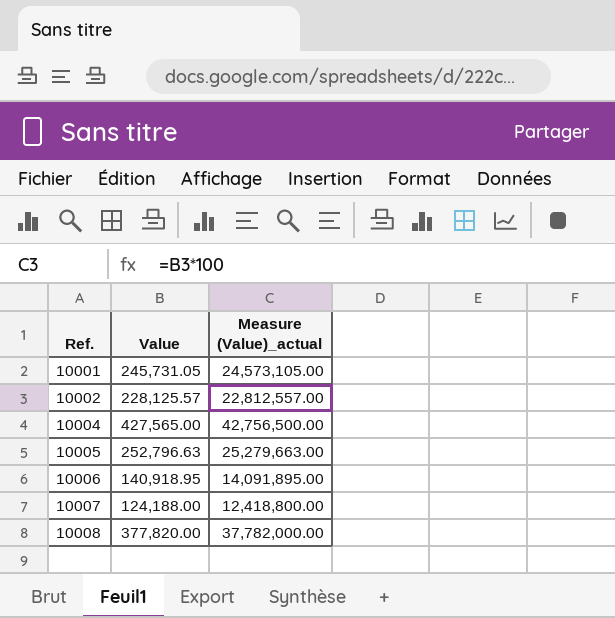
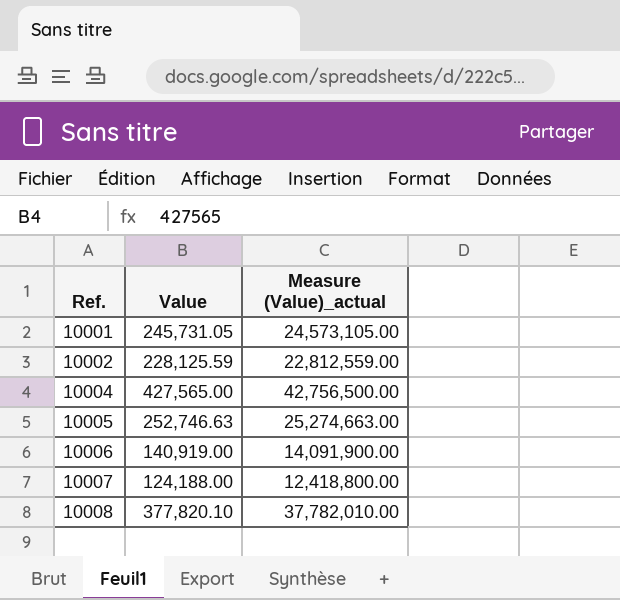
10002 | Value: 228,125.57 -> 228,125.59
10002 | Measure (Value)_actual: 22,812,557.00 -> 22,812,559.00
10005 | Value: 252,796.63 -> 252,746.63
10005 | Measure (Value)_actual: 25,279,663.00 -> 25,274,663.00
10006 | Value: 140,918.95 -> 140,919.00
10006 | Measure (Value)_actual: 14,091,895.00 -> 14,091,900.00
10008 | Value: 377,820.00 -> 377,820.10
10008 | Measure (Value)_actual: 37,782,000.00 -> 37,782,010.00

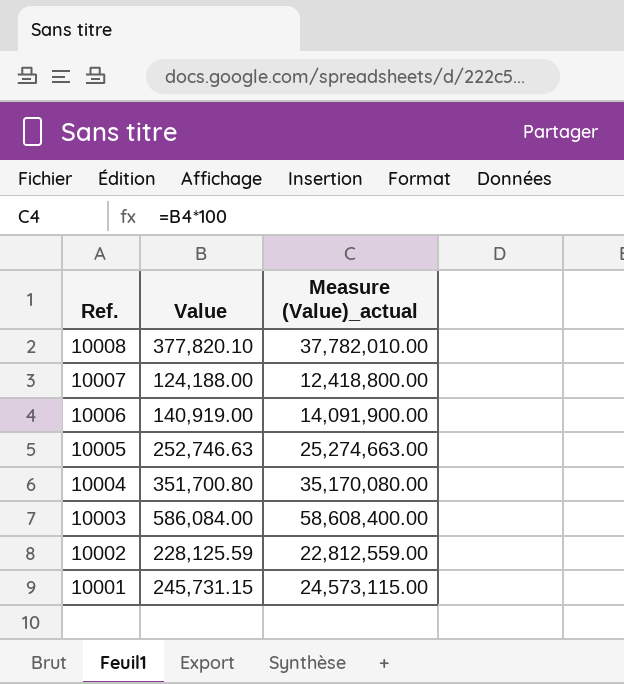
row order: Ref. ascending -> Ref. descending
10004 | Value: 427,565.00 -> 351,700.80
10004 | Measure (Value)_actual: 42,756,500.00 -> 35,170,080.00
row 10003: none -> 586,084.00 | 58,608,400.00
10001 | Value: 245,731.05 -> 245,731.15
10001 | Measure (Value)_actual: 24,573,105.00 -> 24,573,115.00

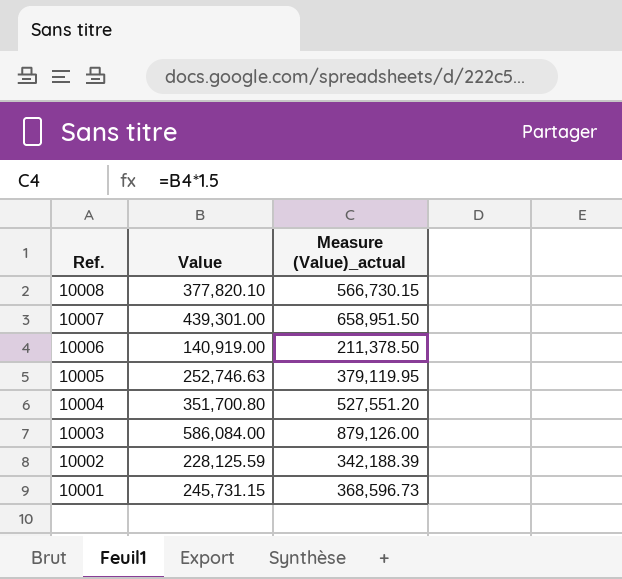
column Measure (Value)_actual | formula: [Value] * 100 -> [Value] * 1.5
10007 | Value: 124,188.00 -> 439,301.00

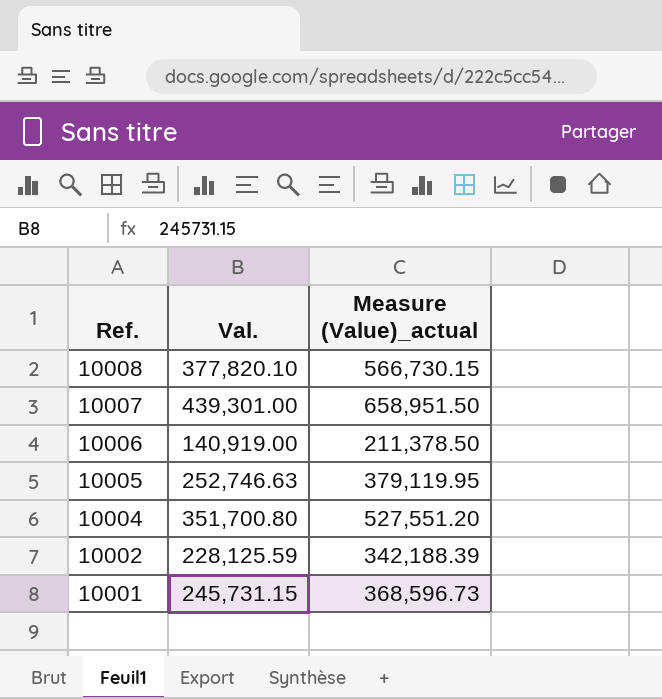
column name: Value -> Val.
row 10003: 586,084.00 | 879,126.00 -> none

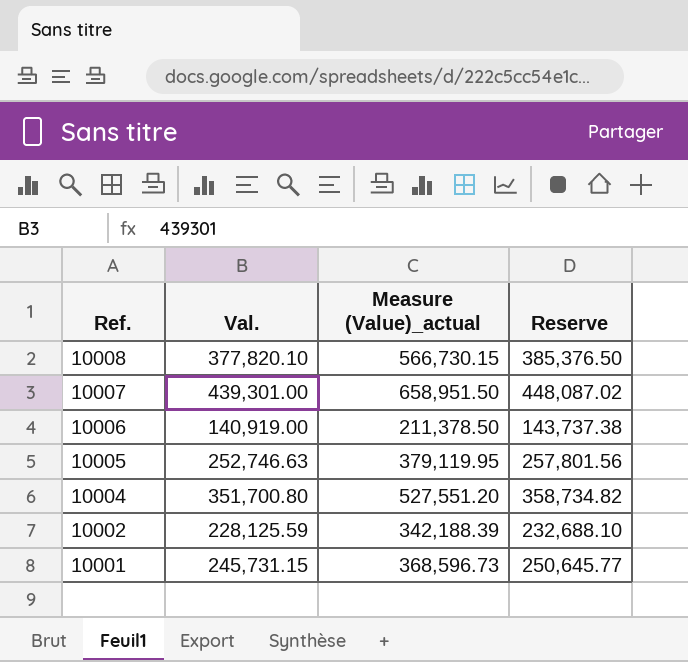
column Reserve | formula: none -> [Val.] * 1.02

